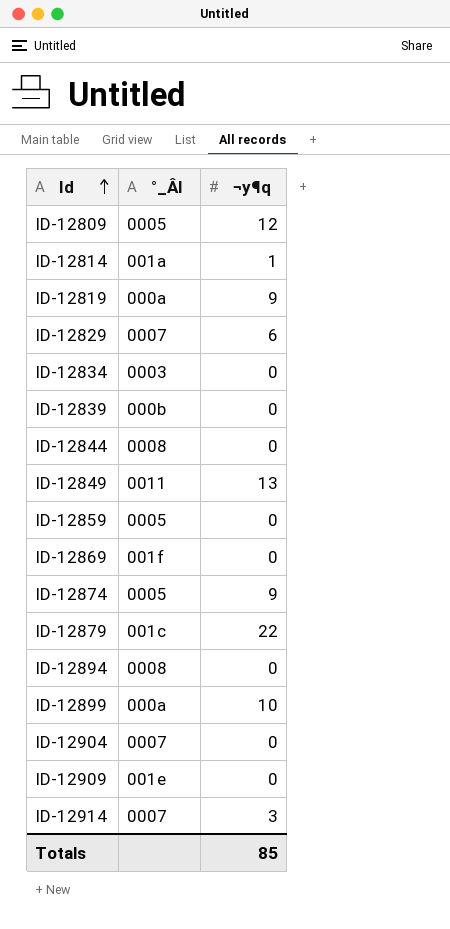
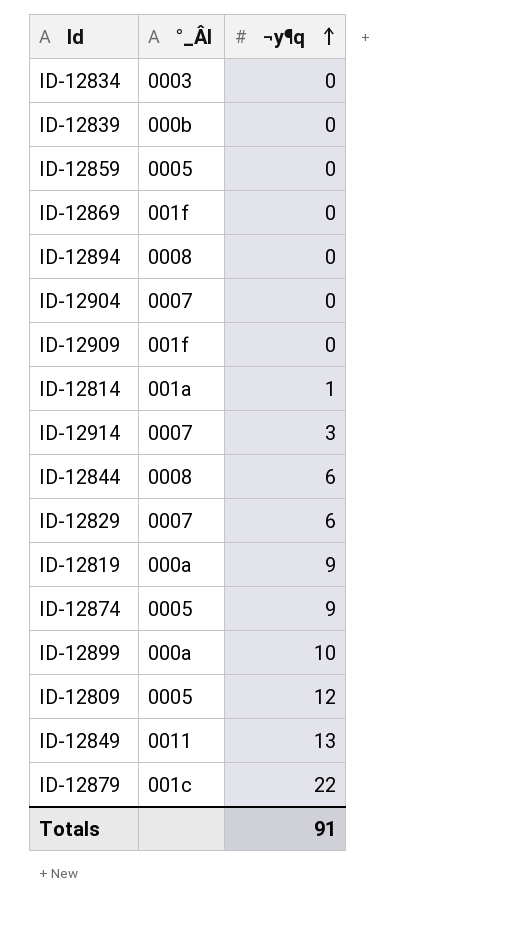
row order: Id ascending -> ¬y¶q ascending
ID-12909 | °_ÂI: 001e -> 001f
ID-12844 | ¬y¶q: 0 -> 6
Totals | ¬y¶q: 85 -> 91

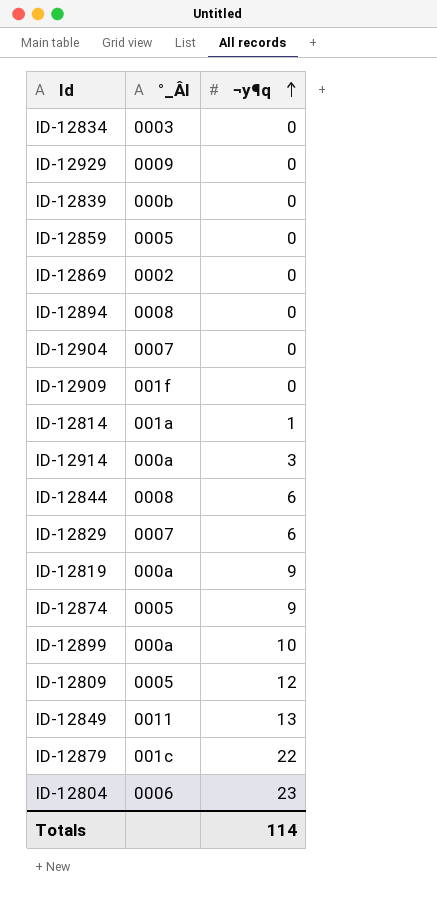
row ID-12929: none -> 0009 | 0
ID-12869 | °_ÂI: 001f -> 0002
ID-12914 | °_ÂI: 0007 -> 000a
row ID-12804: none -> 0006 | 23
Totals | ¬y¶q: 91 -> 114

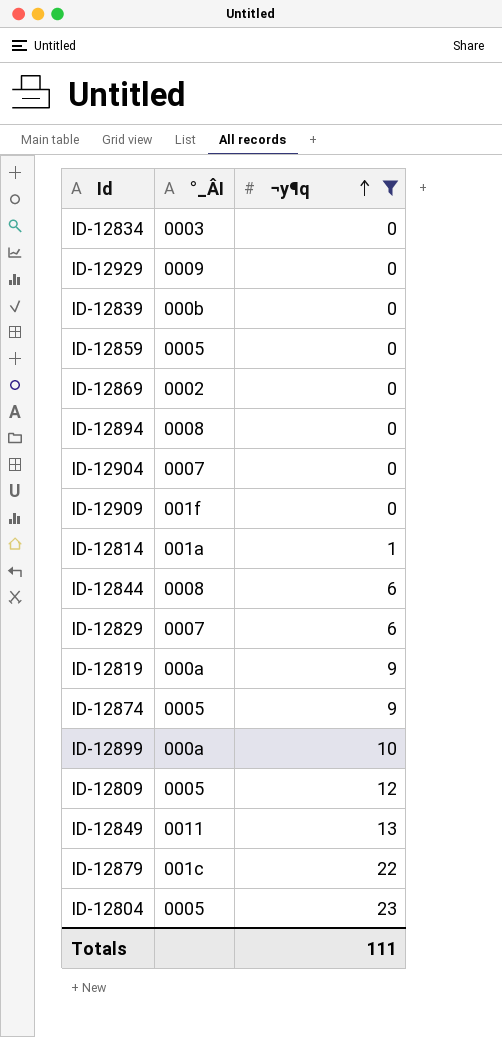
filter: none -> ¬y¶q != 3
ID-12804 | °_ÂI: 0006 -> 0005
Totals | ¬y¶q: 114 -> 111

